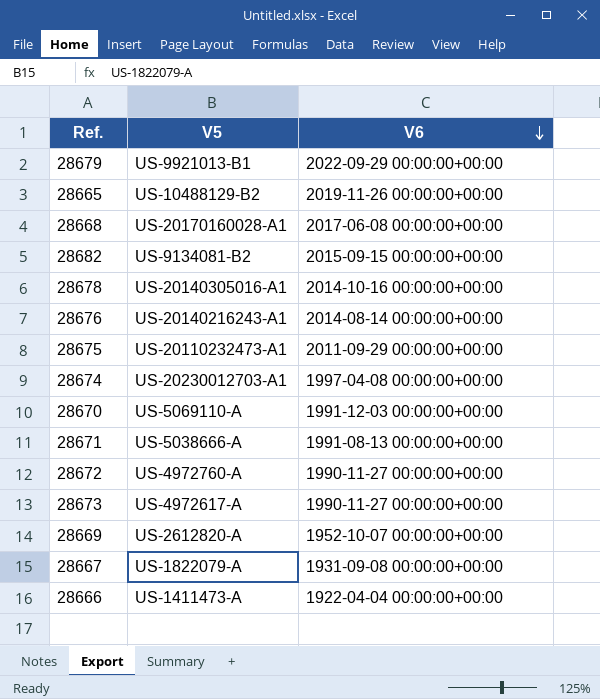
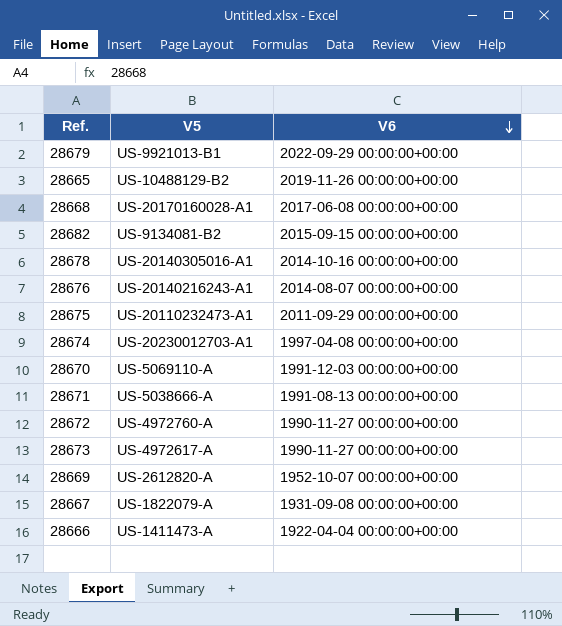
28676 | V6: 2014-08-14 00:00:00+00:00 -> 2014-08-07 00:00:00+00:00

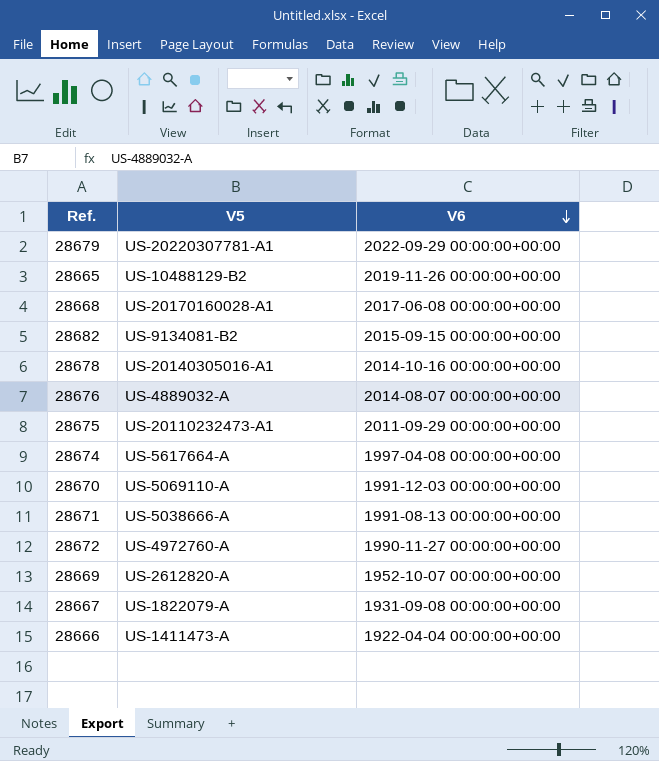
row 28673: US-4972617-A | 1990-11-27 00:00:00+00:00 -> none
28679 | V5: US-9921013-B1 -> US-20220307781-A1
28676 | V5: US-20140216243-A1 -> US-4889032-A
28674 | V5: US-20230012703-A1 -> US-5617664-A

